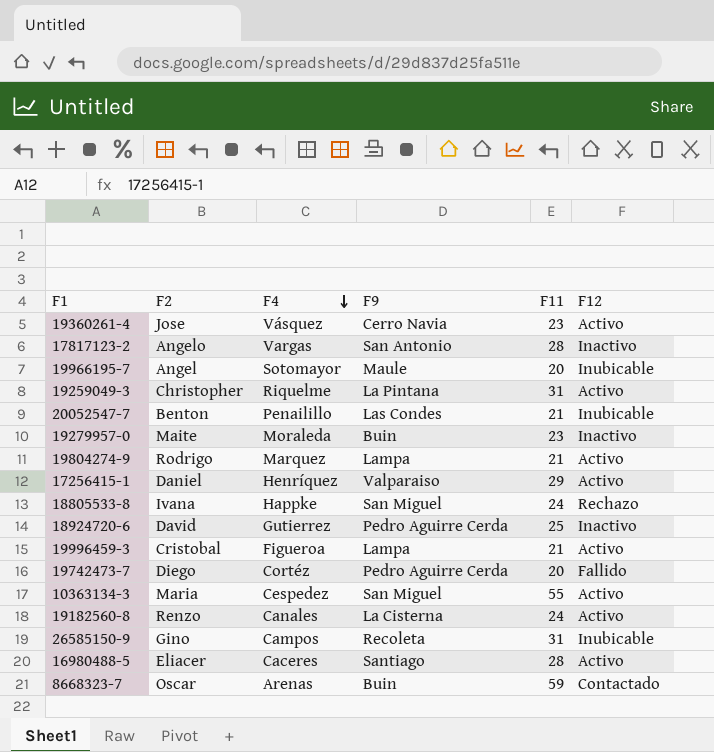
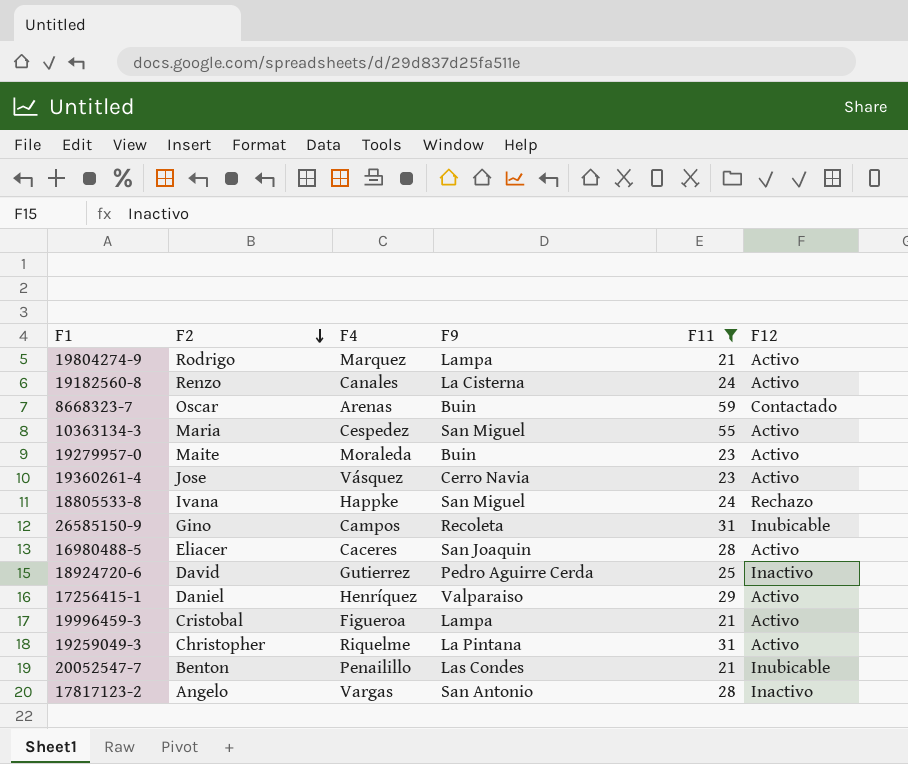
filter: none -> F11 != 20
row order: F4 descending -> F2 descending
19279957-0 | F12: Inactivo -> Activo
16980488-5 | F9: Santiago -> San Joaquin

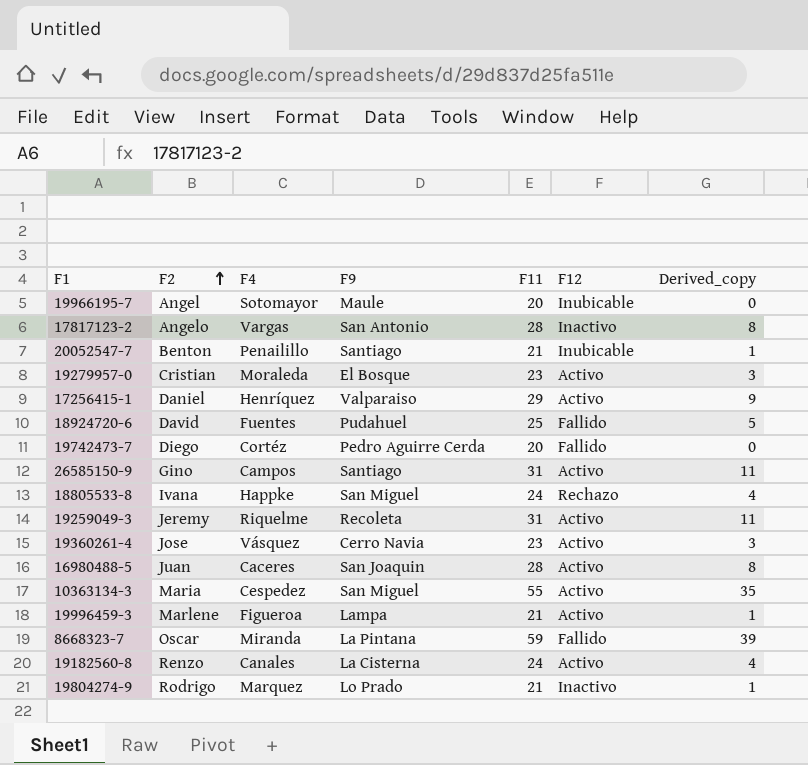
filter: F11 != 20 -> none
row order: F2 descending -> F2 ascending
column Derived_copy | formula: none -> [F11] - 20
20052547-7 | F9: Las Condes -> Santiago
19279957-0 | F2: Maite -> Cristian
19279957-0 | F9: Buin -> El Bosque
18924720-6 | F4: Gutierrez -> Fuentes
18924720-6 | F9: Pedro Aguirre Cerda -> Pudahuel
18924720-6 | F12: Inactivo -> Fallido
26585150-9 | F9: Recoleta -> Santiago
26585150-9 | F12: Inubicable -> Activo
19259049-3 | F2: Christopher -> Jeremy
19259049-3 | F9: La Pintana -> Recoleta
16980488-5 | F2: Eliacer -> Juan
19996459-3 | F2: Cristobal -> Marlene
8668323-7 | F4: Arenas -> Miranda
8668323-7 | F9: Buin -> La Pintana
8668323-7 | F12: Contactado -> Fallido
19804274-9 | F9: Lampa -> Lo Prado
19804274-9 | F12: Activo -> Inactivo

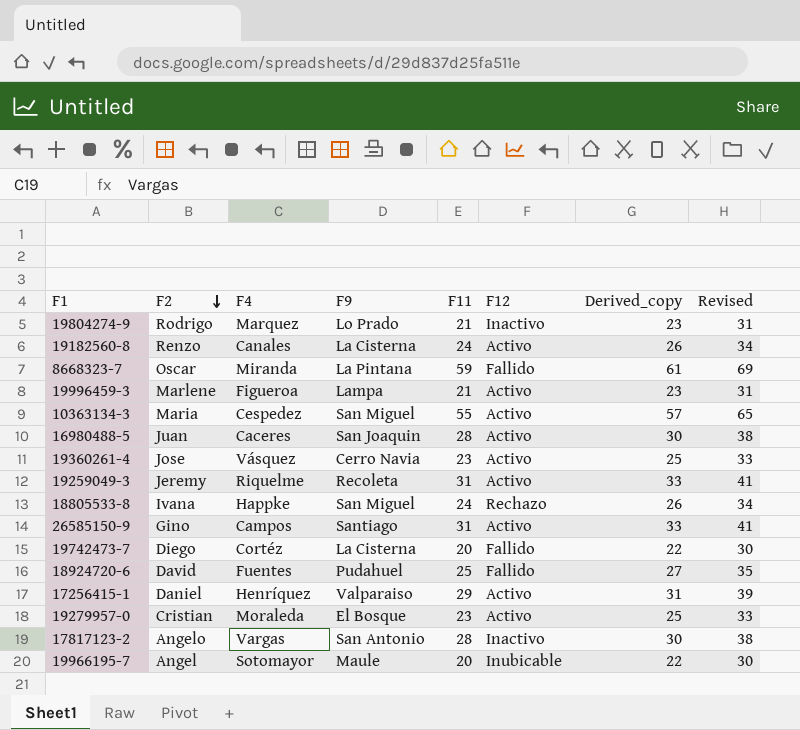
row order: F2 ascending -> F2 descending
column Derived_copy | formula: [F11] - 20 -> [F11] + 2
column Revised | formula: none -> [F11] + 10
row 20052547-7: Benton | Penailillo | Santiago | 21 | Inubicable | 1 -> none
19742473-7 | F9: Pedro Aguirre Cerda -> La Cisterna

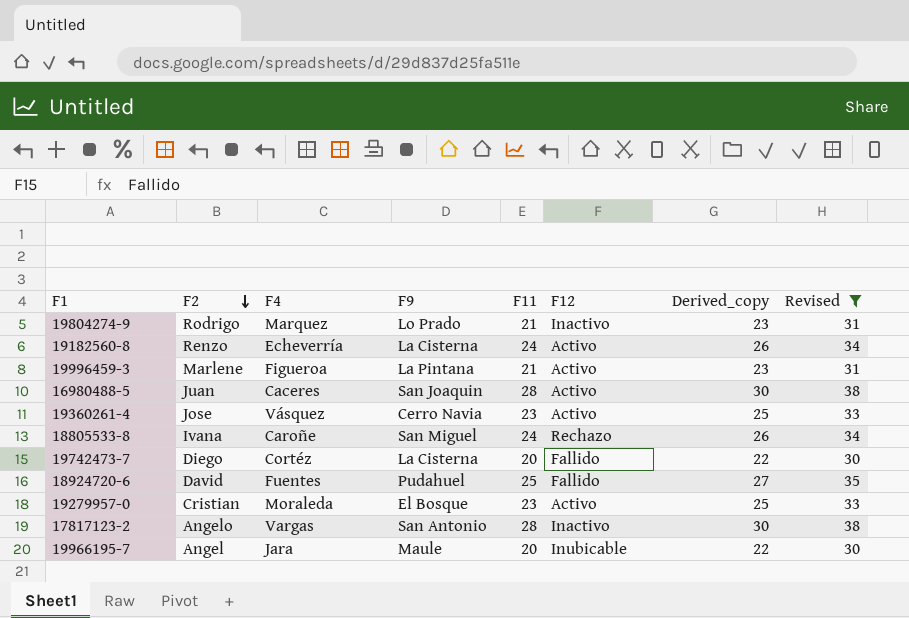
filter: none -> Revised <= 38
19182560-8 | F4: Canales -> Echeverría
19996459-3 | F9: Lampa -> La Pintana
18805533-8 | F4: Happke -> Caroñe
19966195-7 | F4: Sotomayor -> Jara

